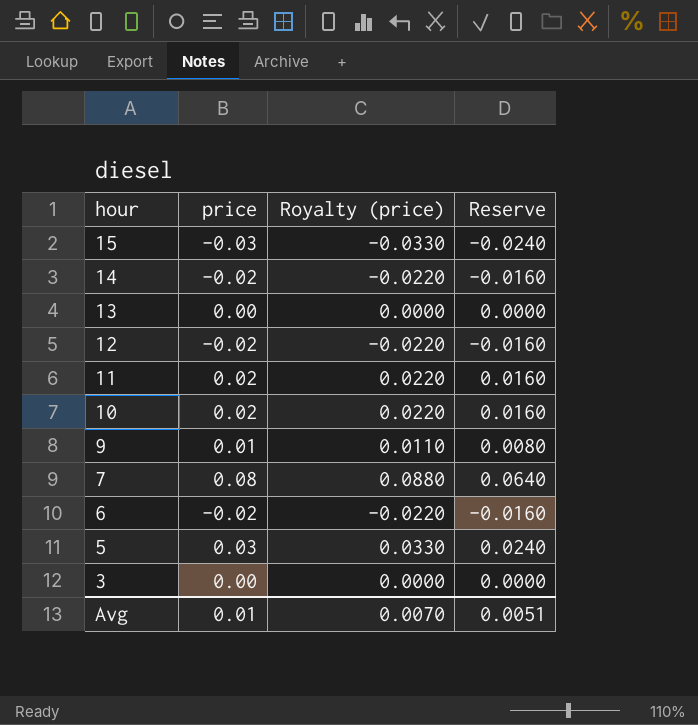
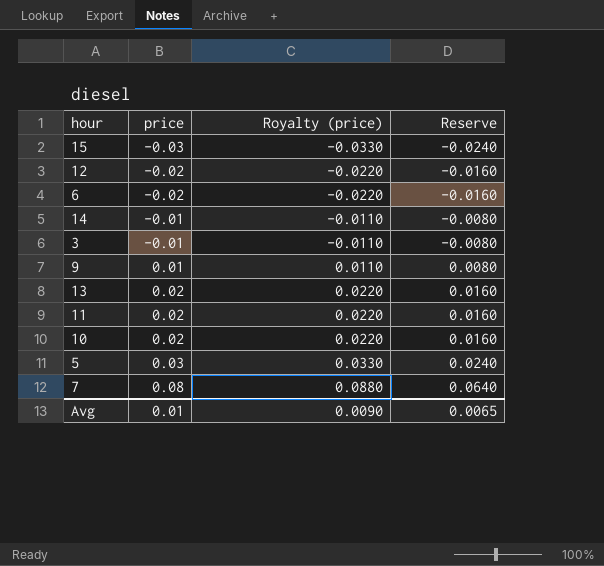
row order: hour descending -> price ascending
14 | price: -0.02 -> -0.01
14 | Royalty (price): -0.0220 -> -0.0110
14 | Reserve: -0.0160 -> -0.0080
3 | price: 0.00 -> -0.01
3 | Royalty (price): 0.0000 -> -0.0110
3 | Reserve: 0.0000 -> -0.0080
13 | price: 0.00 -> 0.02
13 | Royalty (price): 0.0000 -> 0.0220
13 | Reserve: 0.0000 -> 0.0160
Avg | Royalty (price): 0.0070 -> 0.0090
Avg | Reserve: 0.0051 -> 0.0065

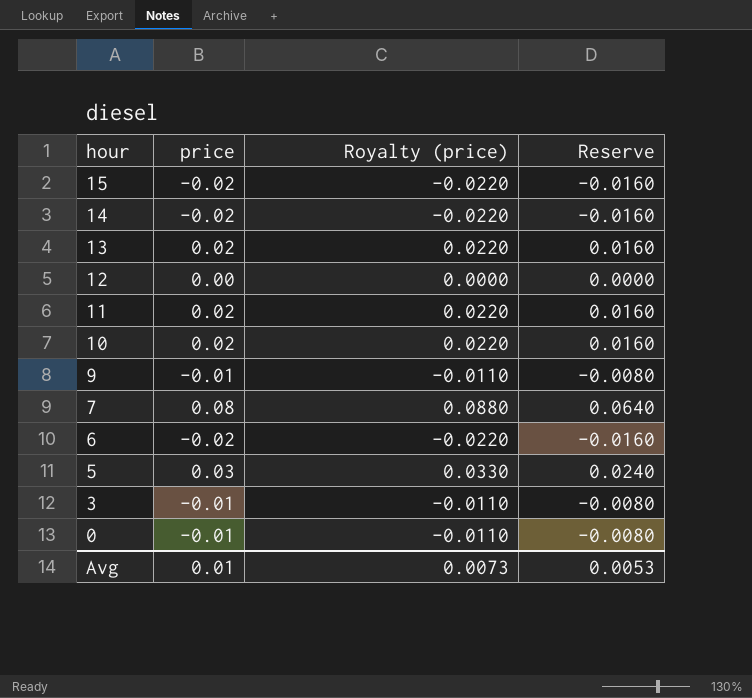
row order: price ascending -> hour descending
15 | price: -0.03 -> -0.02
15 | Royalty (price): -0.0330 -> -0.0220
15 | Reserve: -0.0240 -> -0.0160
14 | price: -0.01 -> -0.02
14 | Royalty (price): -0.0110 -> -0.0220
14 | Reserve: -0.0080 -> -0.0160
12 | price: -0.02 -> 0.00
12 | Royalty (price): -0.0220 -> 0.0000
12 | Reserve: -0.0160 -> 0.0000
9 | price: 0.01 -> -0.01
9 | Royalty (price): 0.0110 -> -0.0110
9 | Reserve: 0.0080 -> -0.0080
row 0: none -> -0.01 | -0.0110 | -0.0080
Avg | Royalty (price): 0.0090 -> 0.0073
Avg | Reserve: 0.0065 -> 0.0053

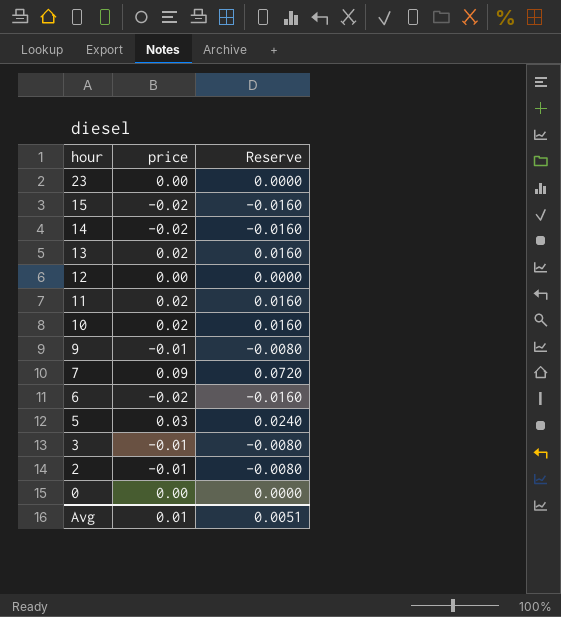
column Royalty (price) | formula: [price] * 1.1 -> none
row 23: none -> 0.00 | 0.0000
7 | price: 0.08 -> 0.09
7 | Reserve: 0.0640 -> 0.0720
row 2: none -> -0.01 | -0.0080
0 | price: -0.01 -> 0.00
0 | Reserve: -0.0080 -> 0.0000
Avg | Reserve: 0.0053 -> 0.0051

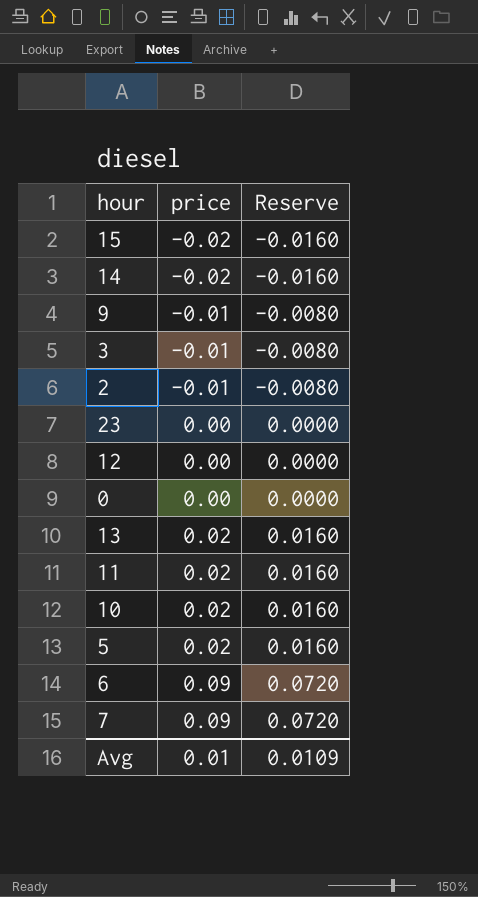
row order: hour descending -> price ascending
5 | price: 0.03 -> 0.02
5 | Reserve: 0.0240 -> 0.0160
6 | price: -0.02 -> 0.09
6 | Reserve: -0.0160 -> 0.0720
Avg | Reserve: 0.0051 -> 0.0109

